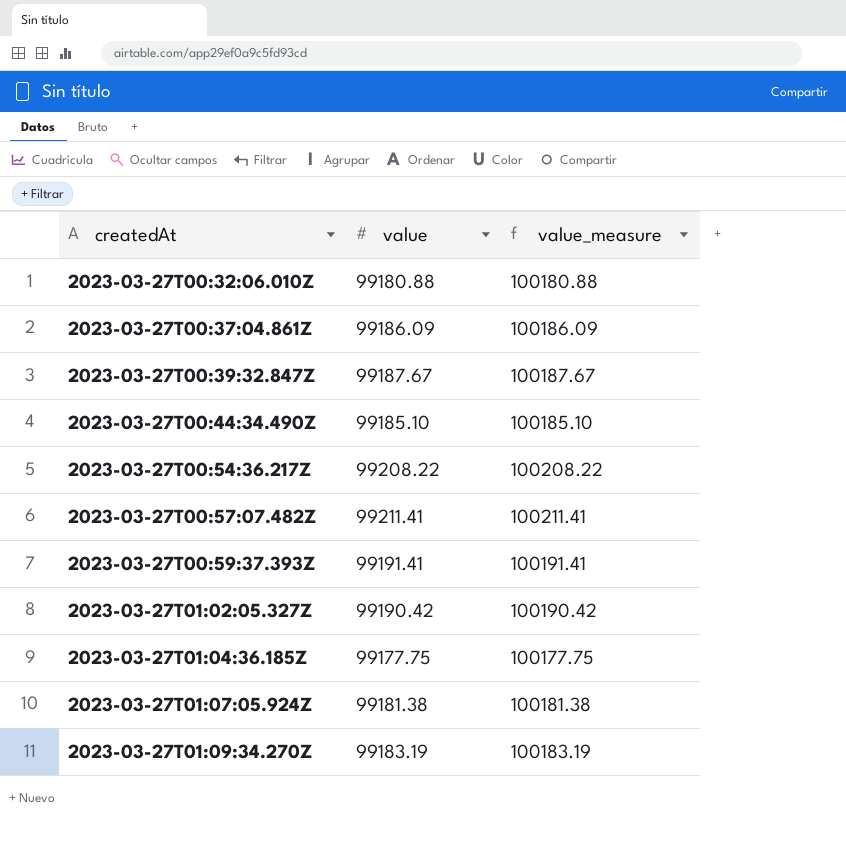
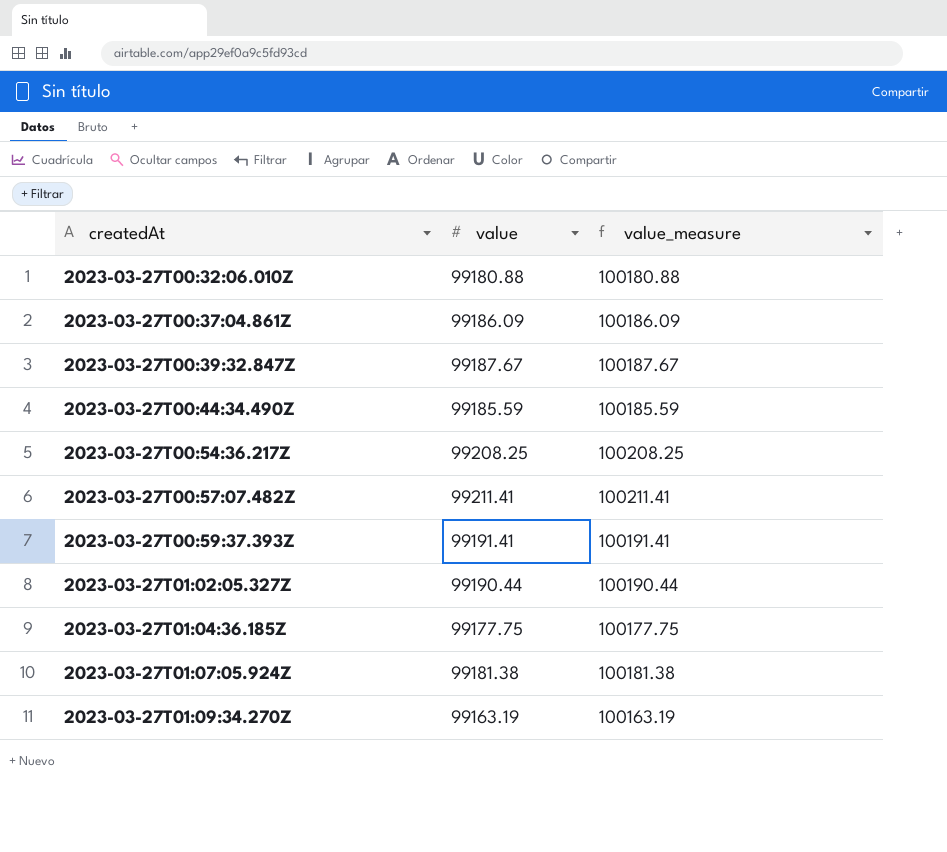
2023-03-27T00:44:34.490Z | value: 99185.10 -> 99185.59
2023-03-27T00:44:34.490Z | value_measure: 100185.10 -> 100185.59
2023-03-27T00:54:36.217Z | value: 99208.22 -> 99208.25
2023-03-27T00:54:36.217Z | value_measure: 100208.22 -> 100208.25
2023-03-27T01:02:05.327Z | value: 99190.42 -> 99190.44
2023-03-27T01:02:05.327Z | value_measure: 100190.42 -> 100190.44
2023-03-27T01:09:34.270Z | value: 99183.19 -> 99163.19
2023-03-27T01:09:34.270Z | value_measure: 100183.19 -> 100163.19

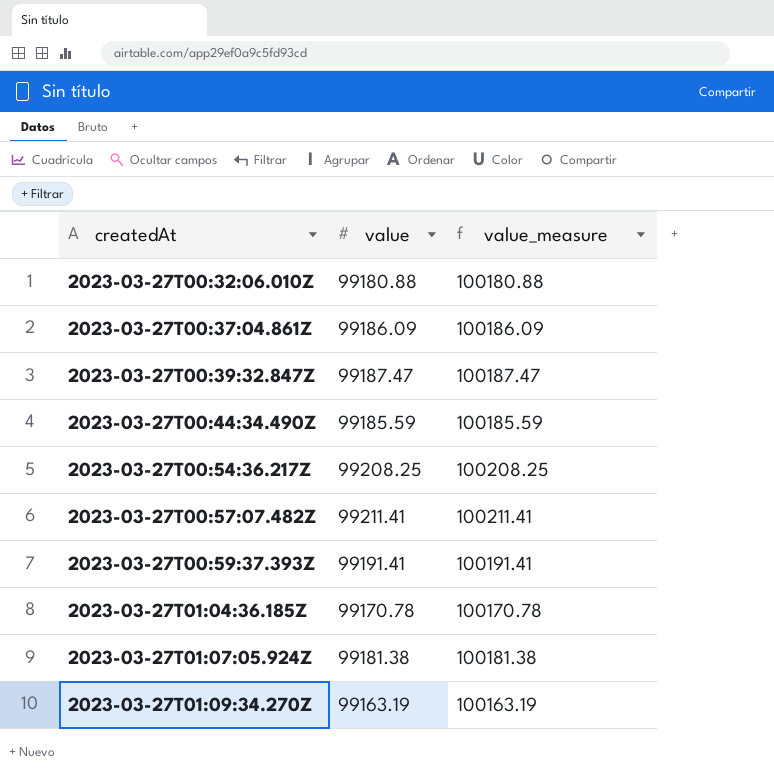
row 2023-03-27T01:02:05.327Z: 99190.44 | 100190.44 -> none
2023-03-27T00:39:32.847Z | value: 99187.67 -> 99187.47
2023-03-27T00:39:32.847Z | value_measure: 100187.67 -> 100187.47
2023-03-27T01:04:36.185Z | value: 99177.75 -> 99170.78
2023-03-27T01:04:36.185Z | value_measure: 100177.75 -> 100170.78

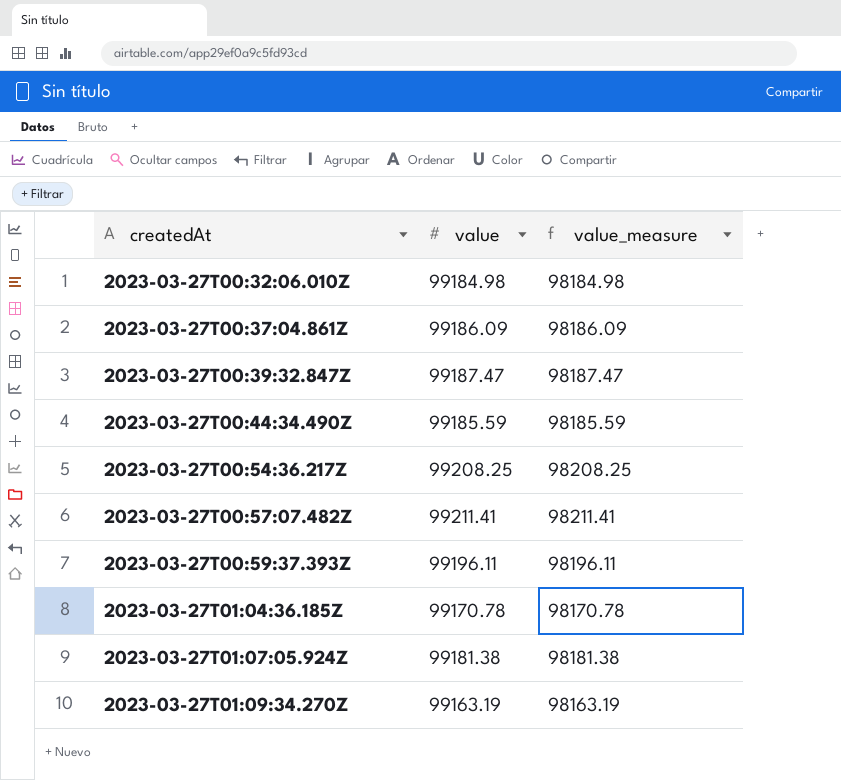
column value_measure | formula: [value] + 1000 -> [value] - 1000
2023-03-27T00:32:06.010Z | value: 99180.88 -> 99184.98
2023-03-27T00:59:37.393Z | value: 99191.41 -> 99196.11

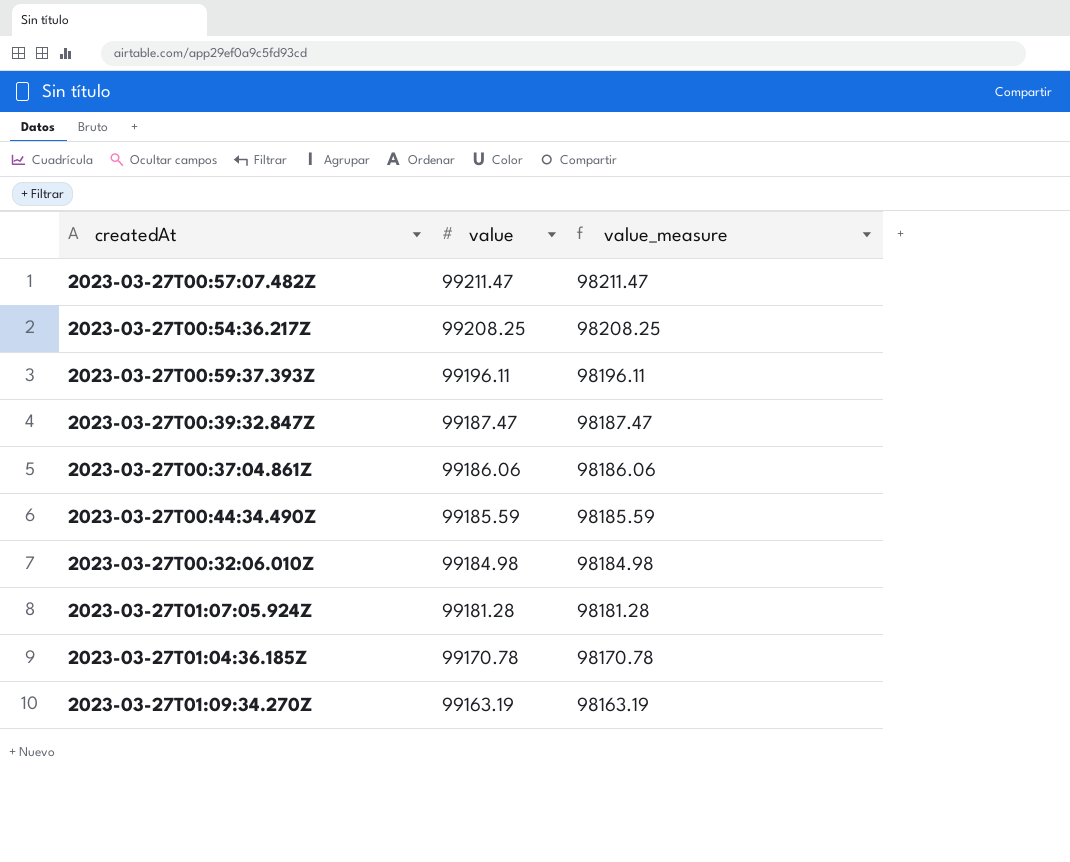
row order: createdAt ascending -> value descending
2023-03-27T00:57:07.482Z | value: 99211.41 -> 99211.47
2023-03-27T00:57:07.482Z | value_measure: 98211.41 -> 98211.47
2023-03-27T00:37:04.861Z | value: 99186.09 -> 99186.06
2023-03-27T00:37:04.861Z | value_measure: 98186.09 -> 98186.06
2023-03-27T01:07:05.924Z | value: 99181.38 -> 99181.28
2023-03-27T01:07:05.924Z | value_measure: 98181.38 -> 98181.28

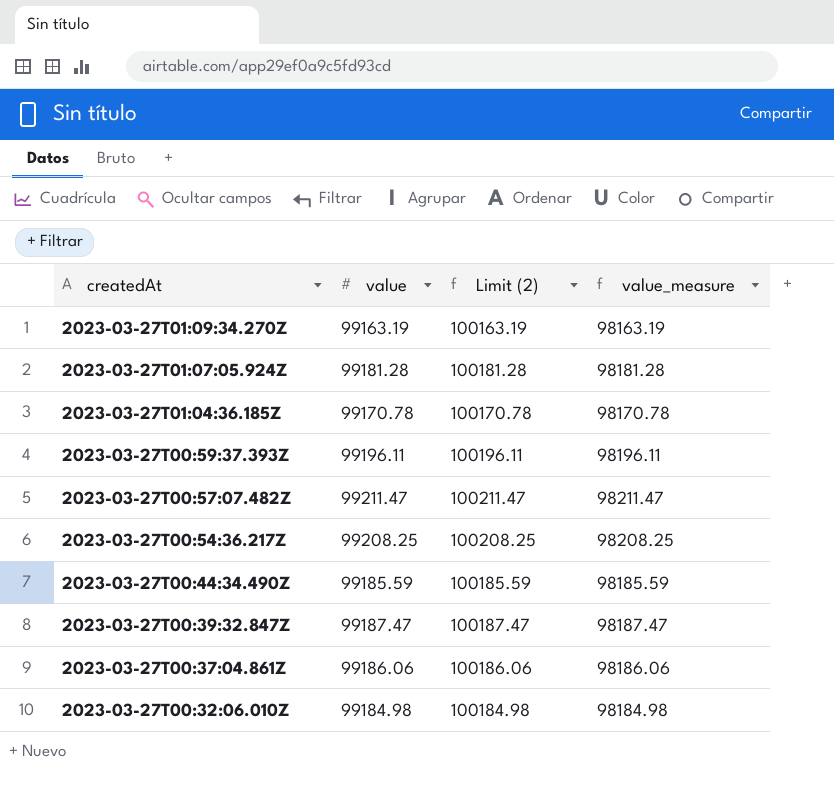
row order: value descending -> createdAt descending
column Limit (2) | formula: none -> [value] + 1000

